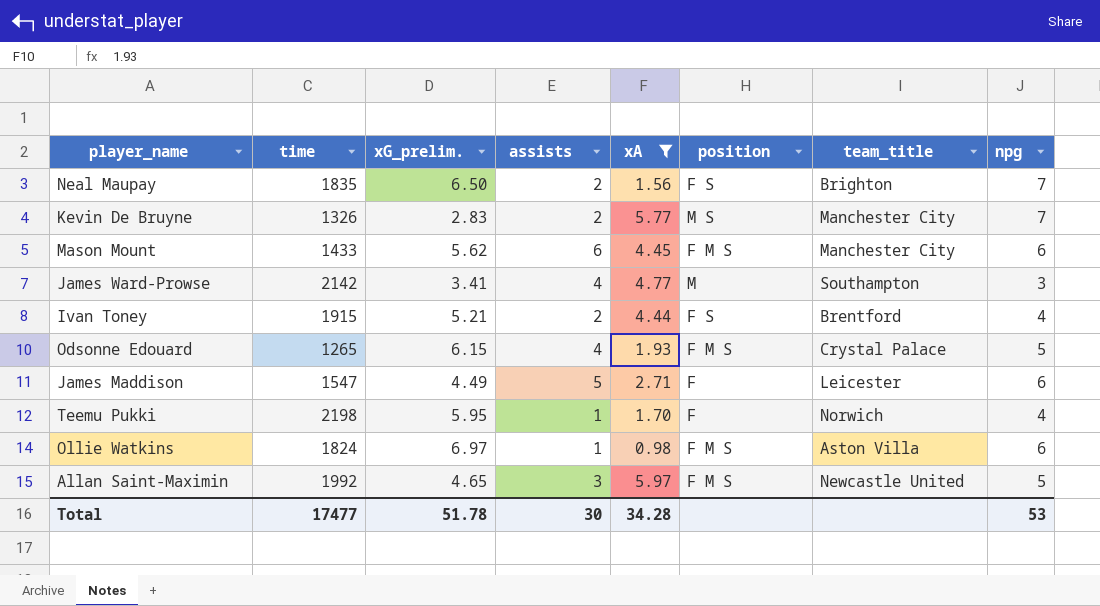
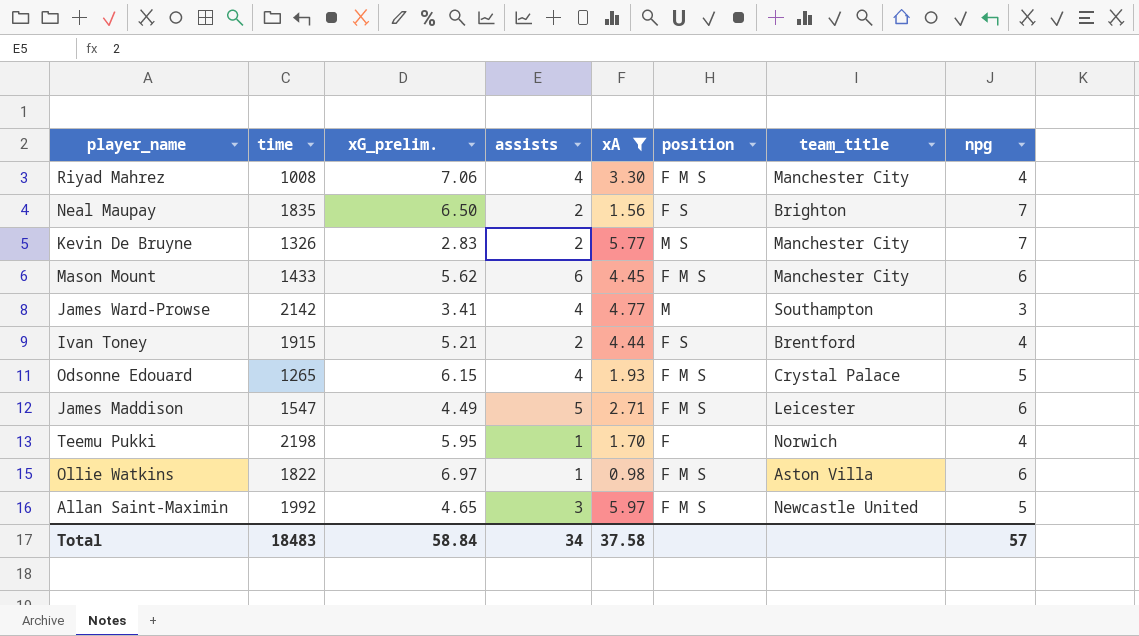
row Riyad Mahrez: none -> 1008 | 7.06 | 4 | 3.30 | F M S | Manchester City | 4
James Maddison | position: F -> F M S
Ollie Watkins | time: 1824 -> 1822
Total | time: 17477 -> 18483
Total | xG_prelim.: 51.78 -> 58.84
Total | assists: 30 -> 34
Total | xA: 34.28 -> 37.58
Total | npg: 53 -> 57

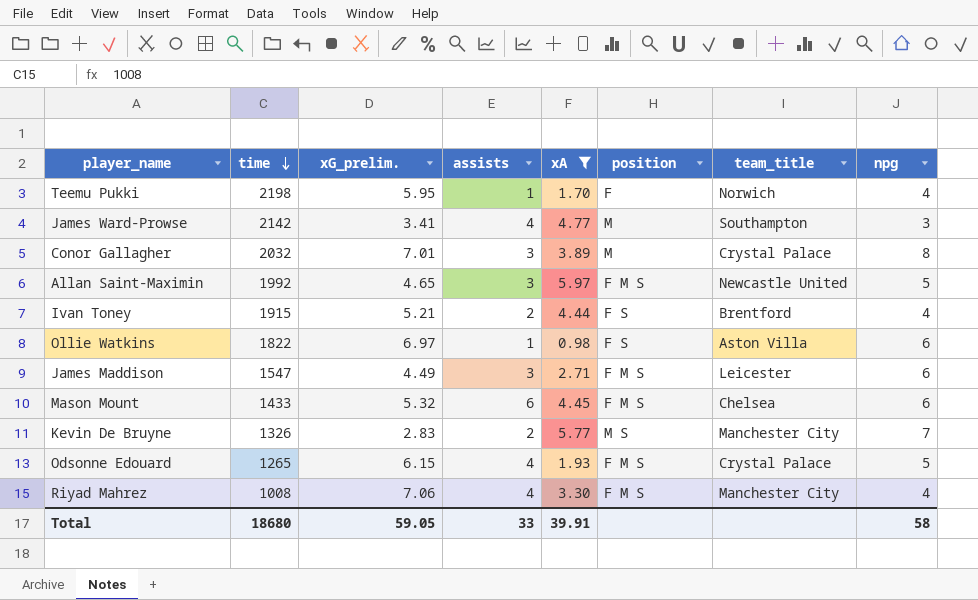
row order: none -> time descending
row Neal Maupay: 1835 | 6.50 | 2 | 1.56 | F S | Brighton | 7 -> none
row Conor Gallagher: none -> 2032 | 7.01 | 3 | 3.89 | M | Crystal Palace | 8
Ollie Watkins | position: F M S -> F S
James Maddison | assists: 5 -> 3
Mason Mount | xG_prelim.: 5.62 -> 5.32
Mason Mount | team_title: Manchester City -> Chelsea
Total | time: 18483 -> 18680
Total | xG_prelim.: 58.84 -> 59.05
Total | assists: 34 -> 33
Total | xA: 37.58 -> 39.91
Total | npg: 57 -> 58

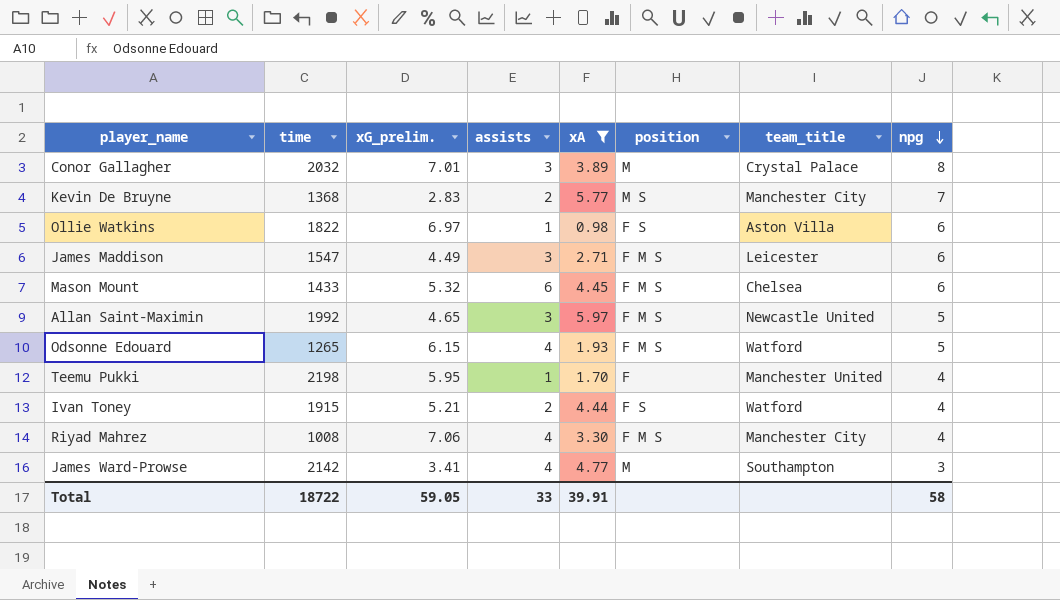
row order: time descending -> npg descending
Kevin De Bruyne | time: 1326 -> 1368
Odsonne Edouard | team_title: Crystal Palace -> Watford
Teemu Pukki | team_title: Norwich -> Manchester United
Ivan Toney | team_title: Brentford -> Watford
Total | time: 18680 -> 18722

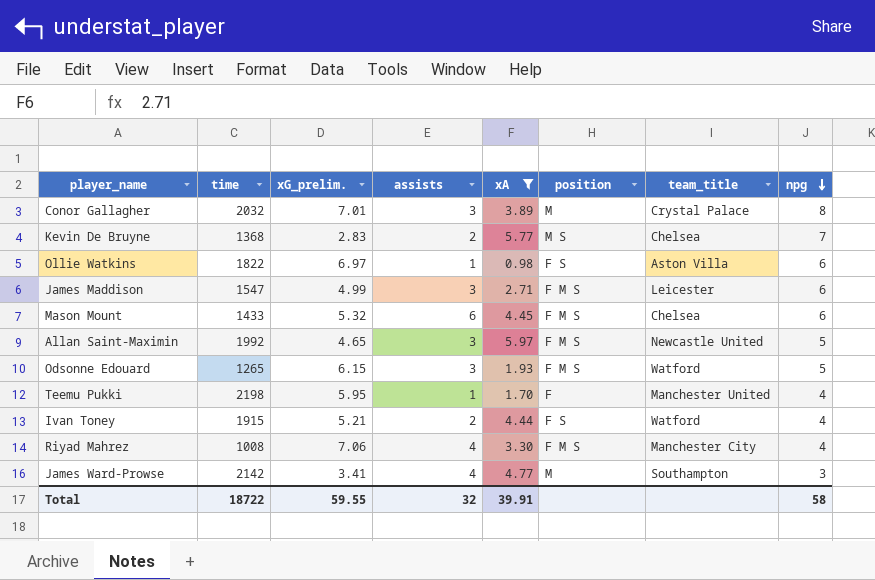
Kevin De Bruyne | team_title: Manchester City -> Chelsea
James Maddison | xG_prelim.: 4.49 -> 4.99
Odsonne Edouard | assists: 4 -> 3
Total | xG_prelim.: 59.05 -> 59.55
Total | assists: 33 -> 32

